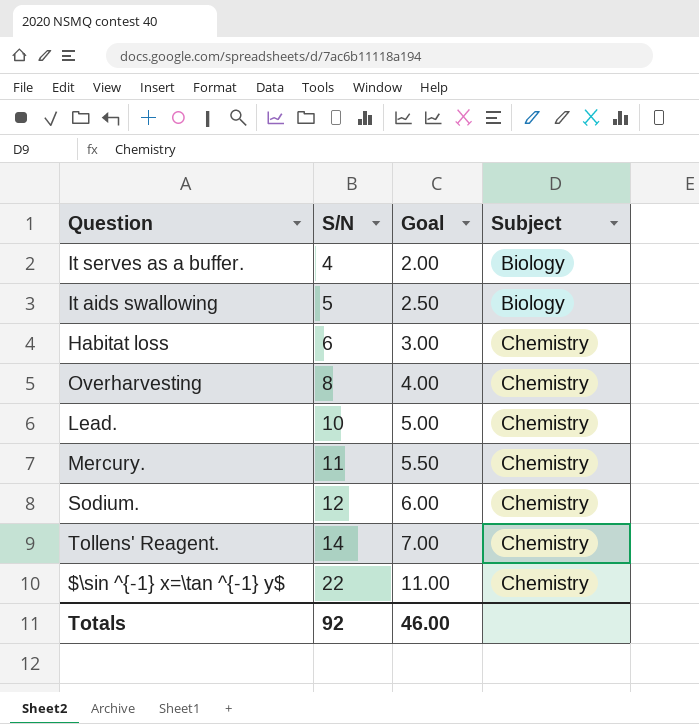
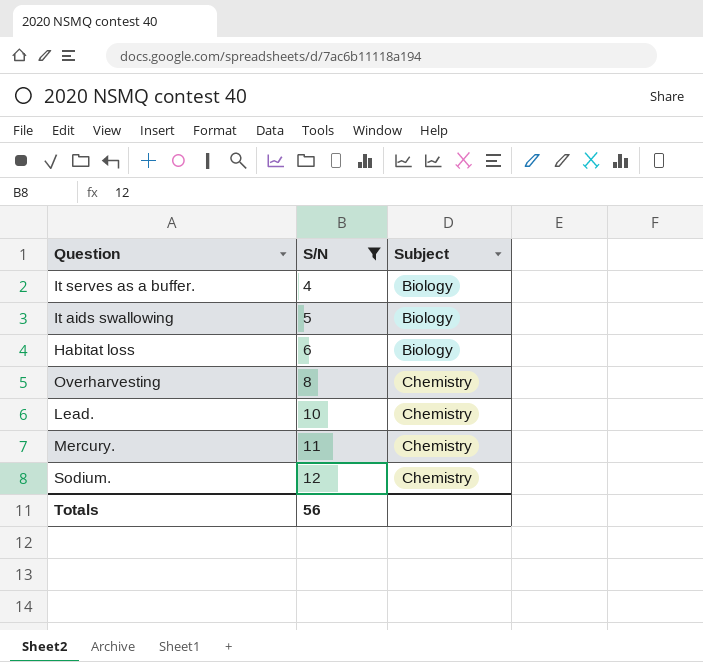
filter: none -> S/N <= 12
column Goal | formula: [S/N] * 0.5 -> none
Habitat loss | Subject: Chemistry -> Biology
Totals | S/N: 92 -> 56

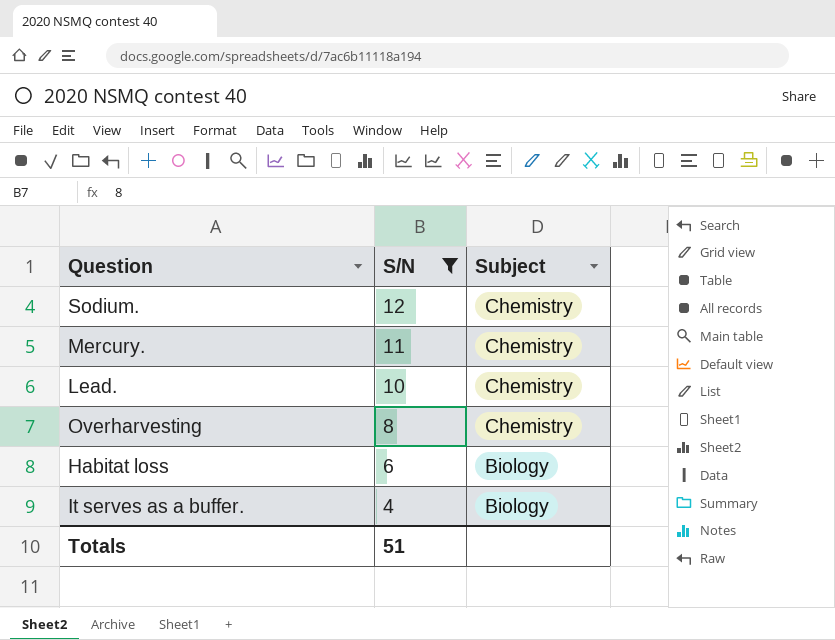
row order: S/N ascending -> S/N descending
row It aids swallowing: 5 | Biology -> none
Totals | S/N: 56 -> 51

